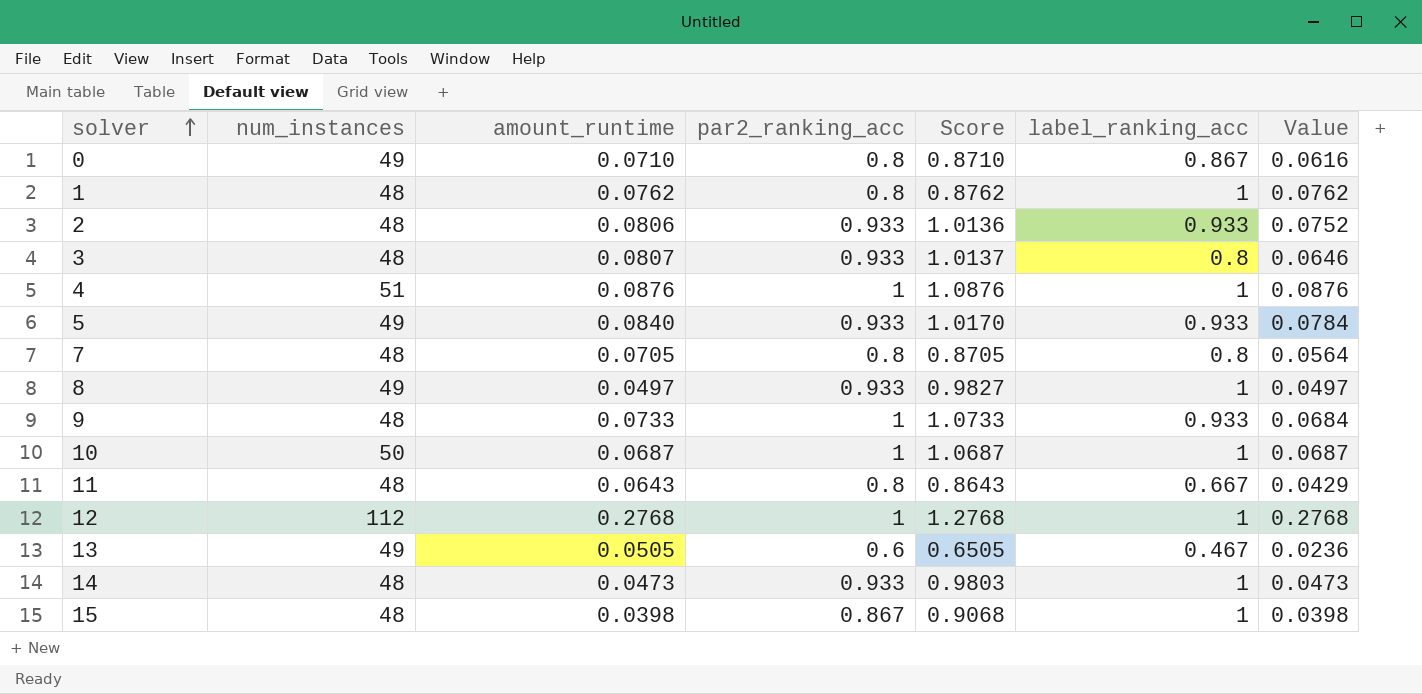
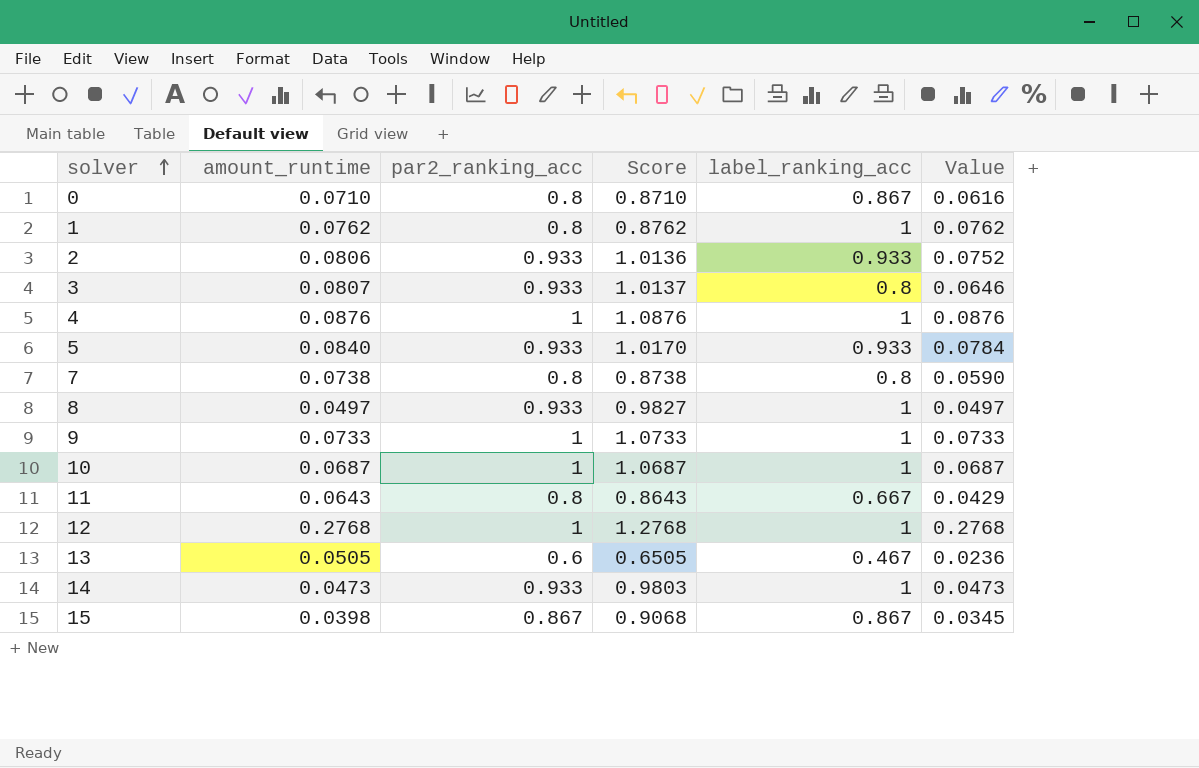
column num_instances | position: 2 -> none
7 | amount_runtime: 0.0705 -> 0.0738
7 | Score: 0.8705 -> 0.8738
7 | Value: 0.0564 -> 0.0590
9 | label_ranking_acc: 0.933 -> 1
9 | Value: 0.0684 -> 0.0733
15 | label_ranking_acc: 1 -> 0.867
15 | Value: 0.0398 -> 0.0345

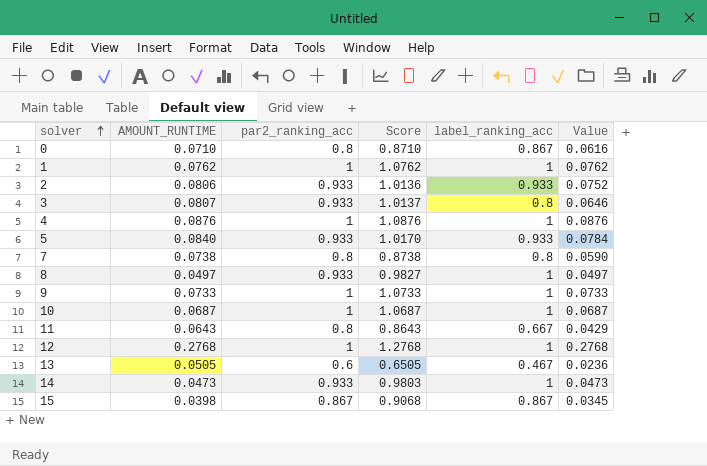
column name: amount_runtime -> AMOUNT_RUNTIME
1 | par2_ranking_acc: 0.8 -> 1
1 | Score: 0.8762 -> 1.0762

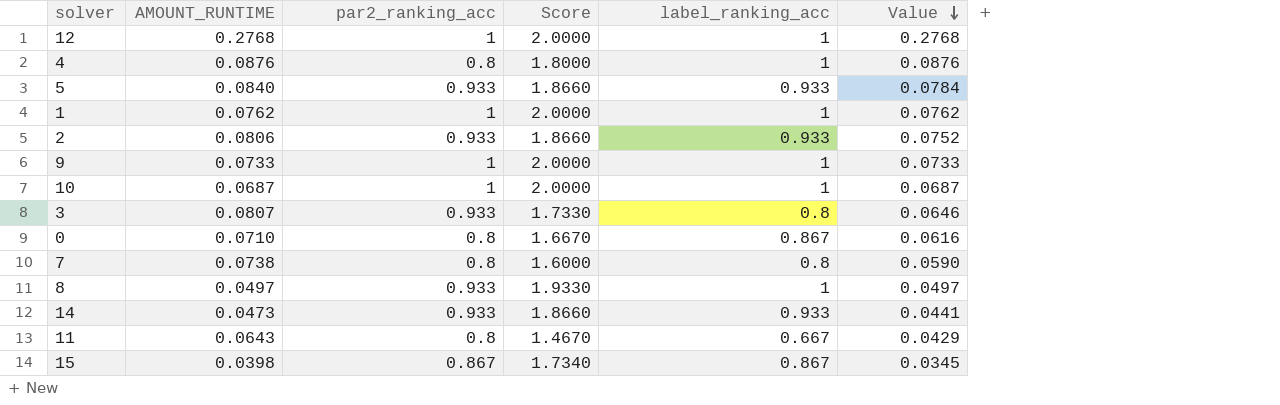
row order: solver ascending -> Value descending
column Score | formula: [AMOUNT_RUNTIME] + [par2_ranking_acc] -> [par2_ranking_acc] + [label_ranking_acc]
row 13: 0.0505 | 0.6 | 0.6505 | 0.467 | 0.0236 -> none
4 | par2_ranking_acc: 1 -> 0.8
14 | label_ranking_acc: 1 -> 0.933
14 | Value: 0.0473 -> 0.0441

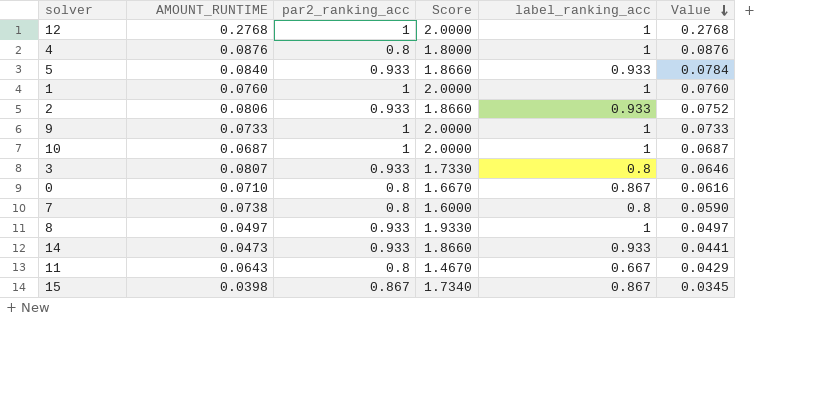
1 | AMOUNT_RUNTIME: 0.0762 -> 0.0760
1 | Value: 0.0762 -> 0.0760

